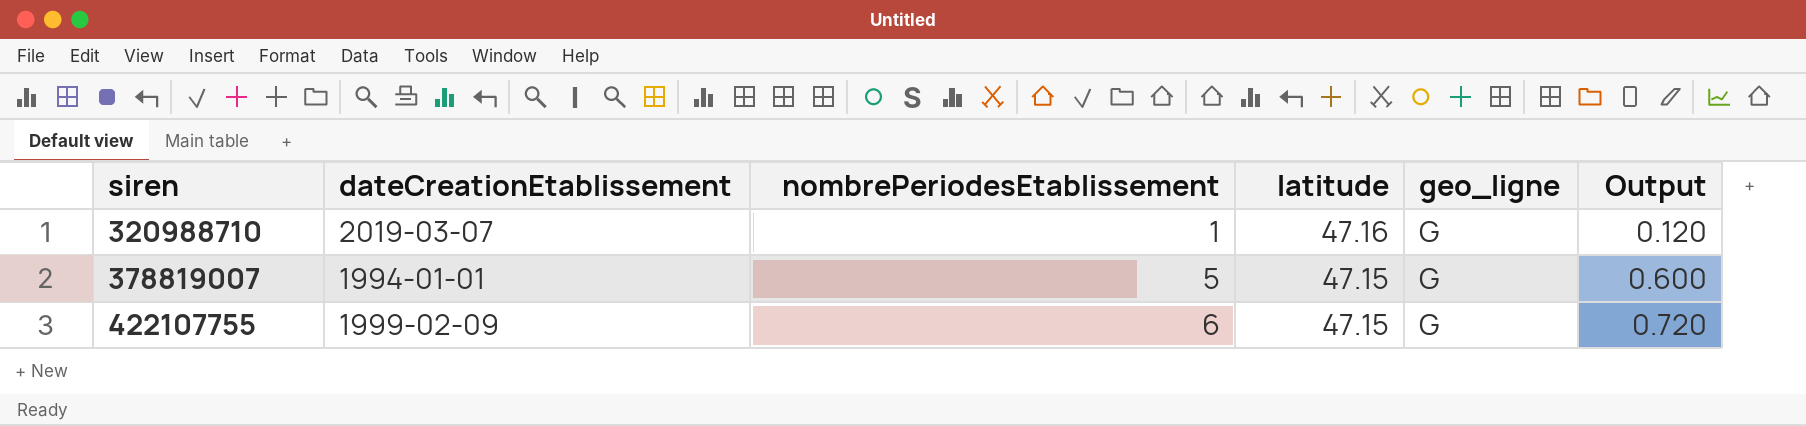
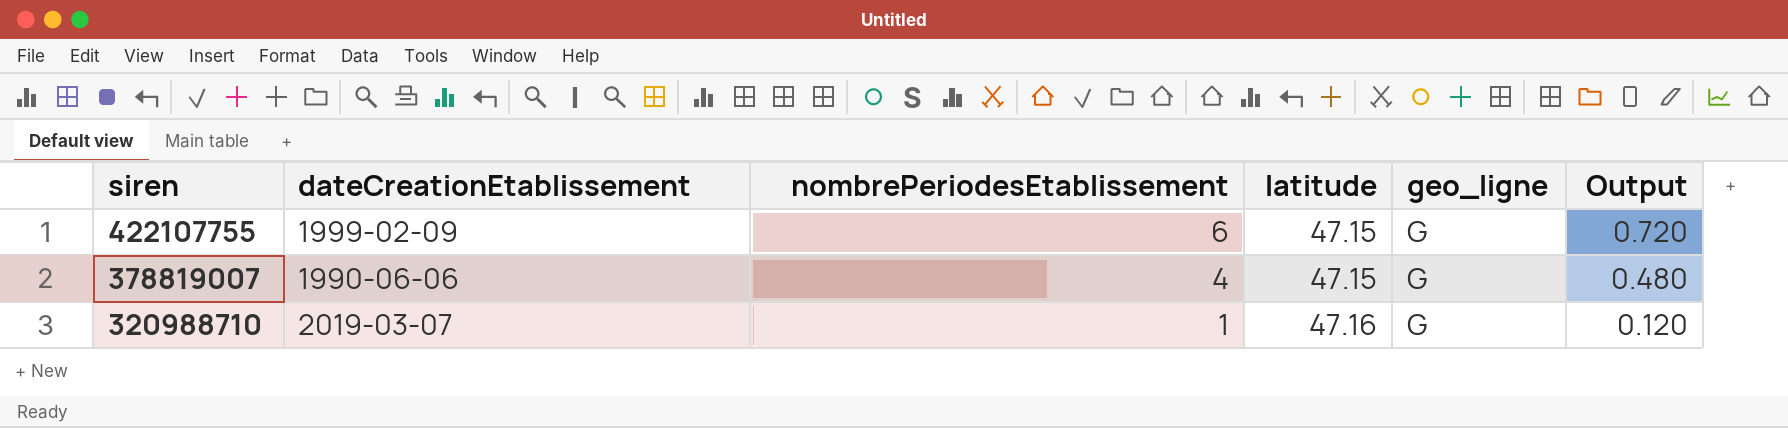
row order: siren ascending -> siren descending
378819007 | dateCreationEtablissement: 1994-01-01 -> 1990-06-06
378819007 | nombrePeriodesEtablissement: 5 -> 4
378819007 | Output: 0.600 -> 0.480

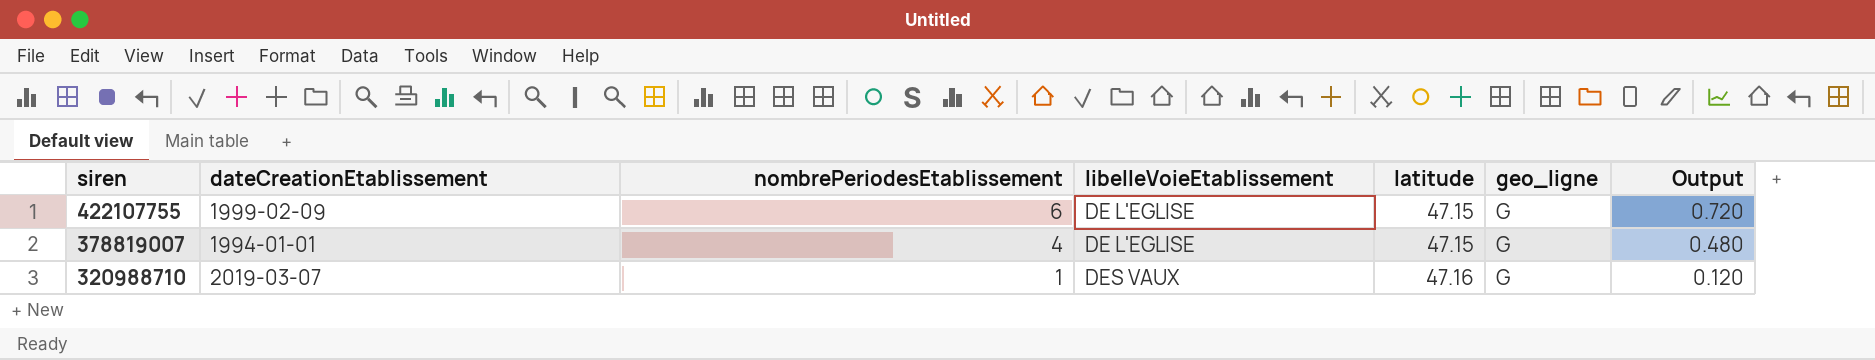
column libelleVoieEtablissement | position: none -> 4
378819007 | dateCreationEtablissement: 1990-06-06 -> 1994-01-01

